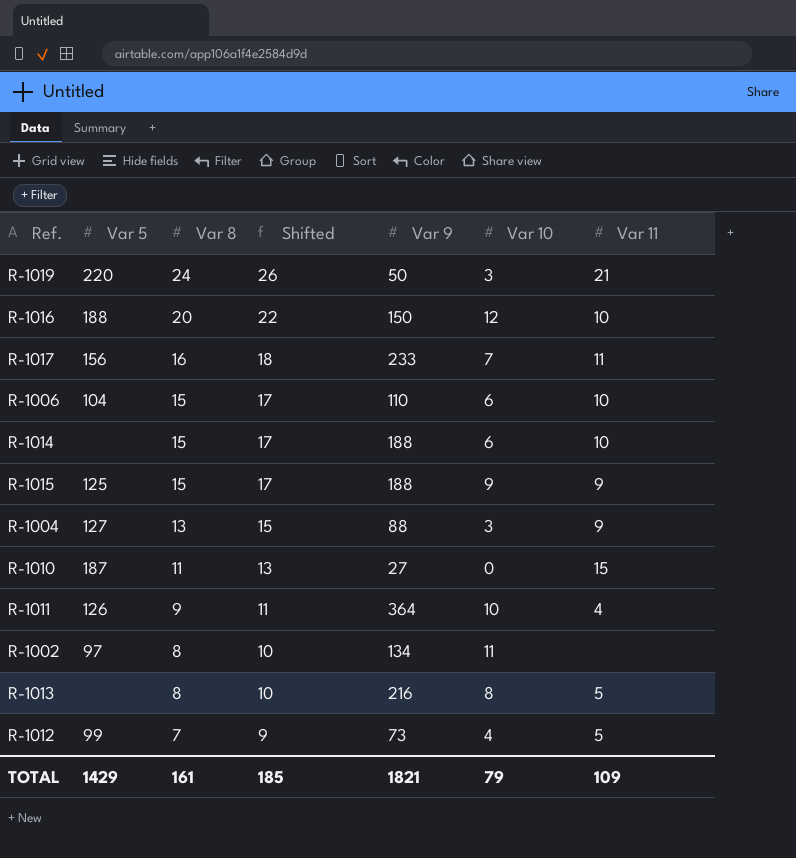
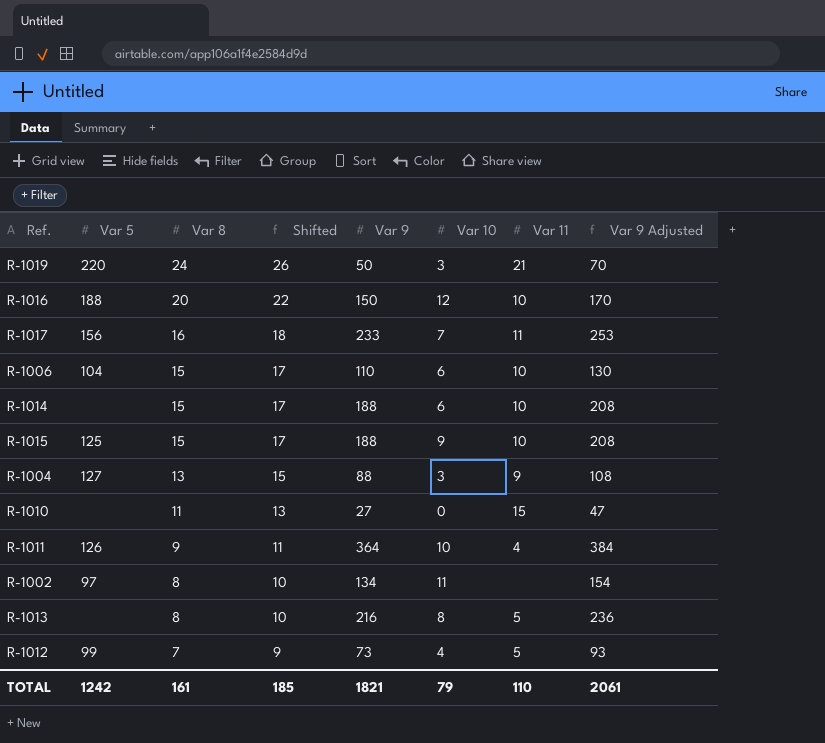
column Var 9 Adjusted | formula: none -> [Var 9] + 20
R-1015 | Var 11: 9 -> 10
R-1010 | Var 5: 187 -> none
TOTAL | Var 5: 1429 -> 1242
TOTAL | Var 11: 109 -> 110

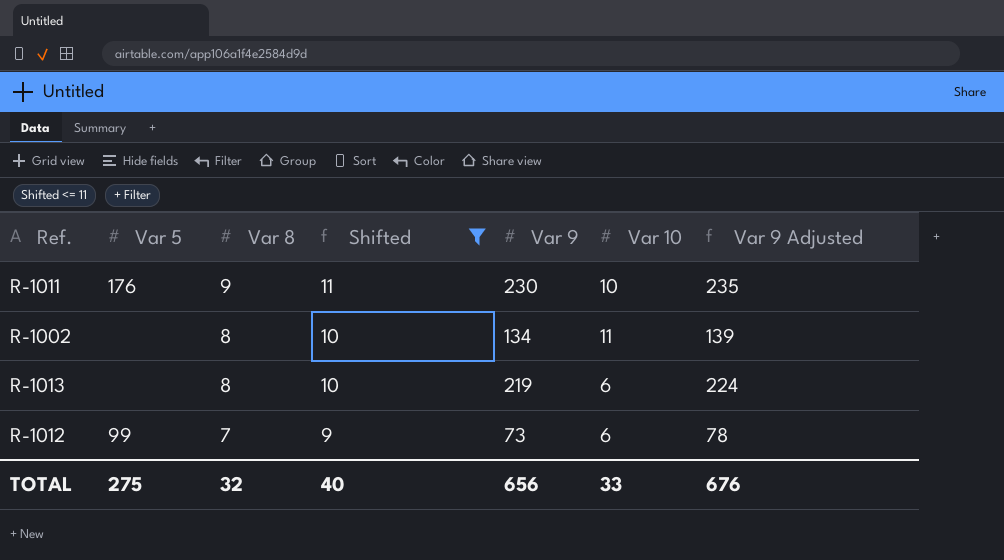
filter: none -> Shifted <= 11
column Var 11 | position: 7 -> none
column Var 9 Adjusted | formula: [Var 9] + 20 -> [Var 9] + 5
R-1011 | Var 5: 126 -> 176
R-1011 | Var 9: 364 -> 230
R-1002 | Var 5: 97 -> none
R-1013 | Var 9: 216 -> 219
R-1013 | Var 10: 8 -> 6
R-1012 | Var 10: 4 -> 6
TOTAL | Var 5: 1242 -> 275
TOTAL | Var 8: 161 -> 32
TOTAL | Shifted: 185 -> 40
TOTAL | Var 9: 1821 -> 656
TOTAL | Var 10: 79 -> 33
TOTAL | Var 9 Adjusted: 2061 -> 676

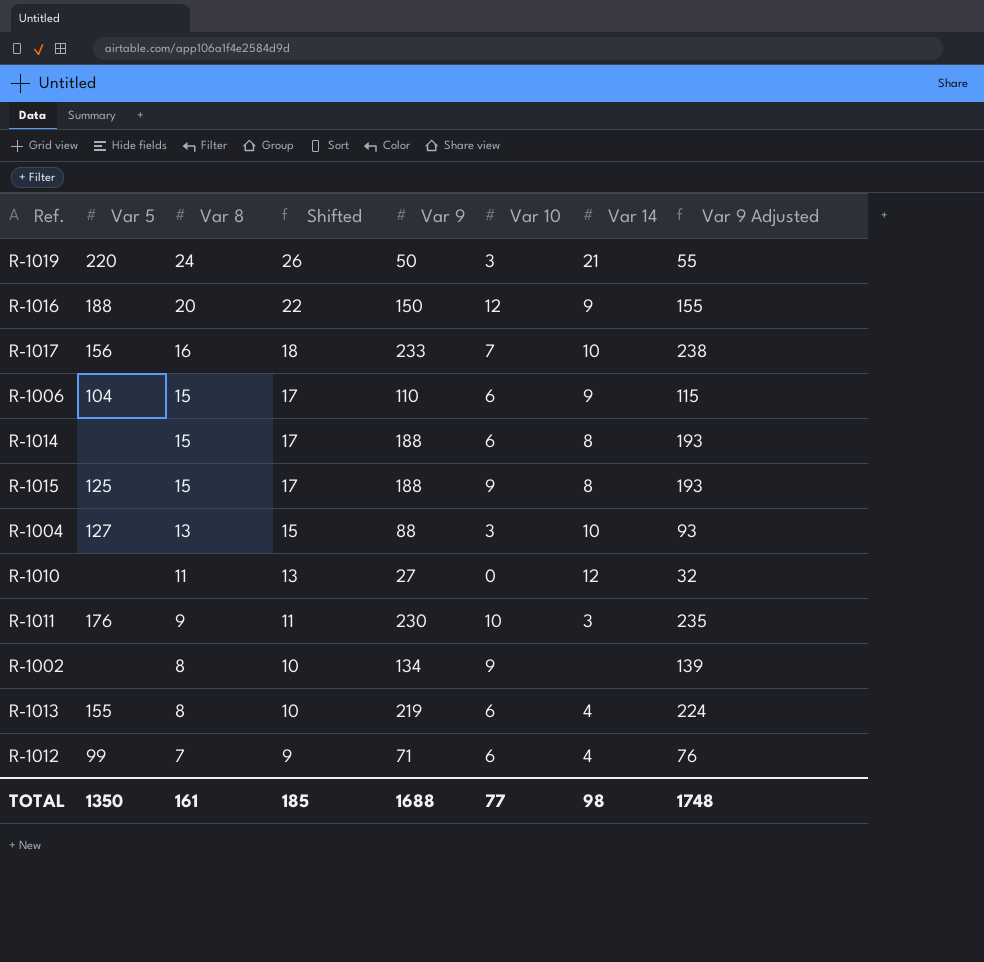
filter: Shifted <= 11 -> none
column Var 14 | position: none -> 7
R-1002 | Var 10: 11 -> 9
R-1013 | Var 5: none -> 155
R-1012 | Var 9: 73 -> 71
R-1012 | Var 9 Adjusted: 78 -> 76
TOTAL | Var 5: 275 -> 1350
TOTAL | Var 8: 32 -> 161
TOTAL | Shifted: 40 -> 185
TOTAL | Var 9: 656 -> 1688
TOTAL | Var 10: 33 -> 77
TOTAL | Var 9 Adjusted: 676 -> 1748

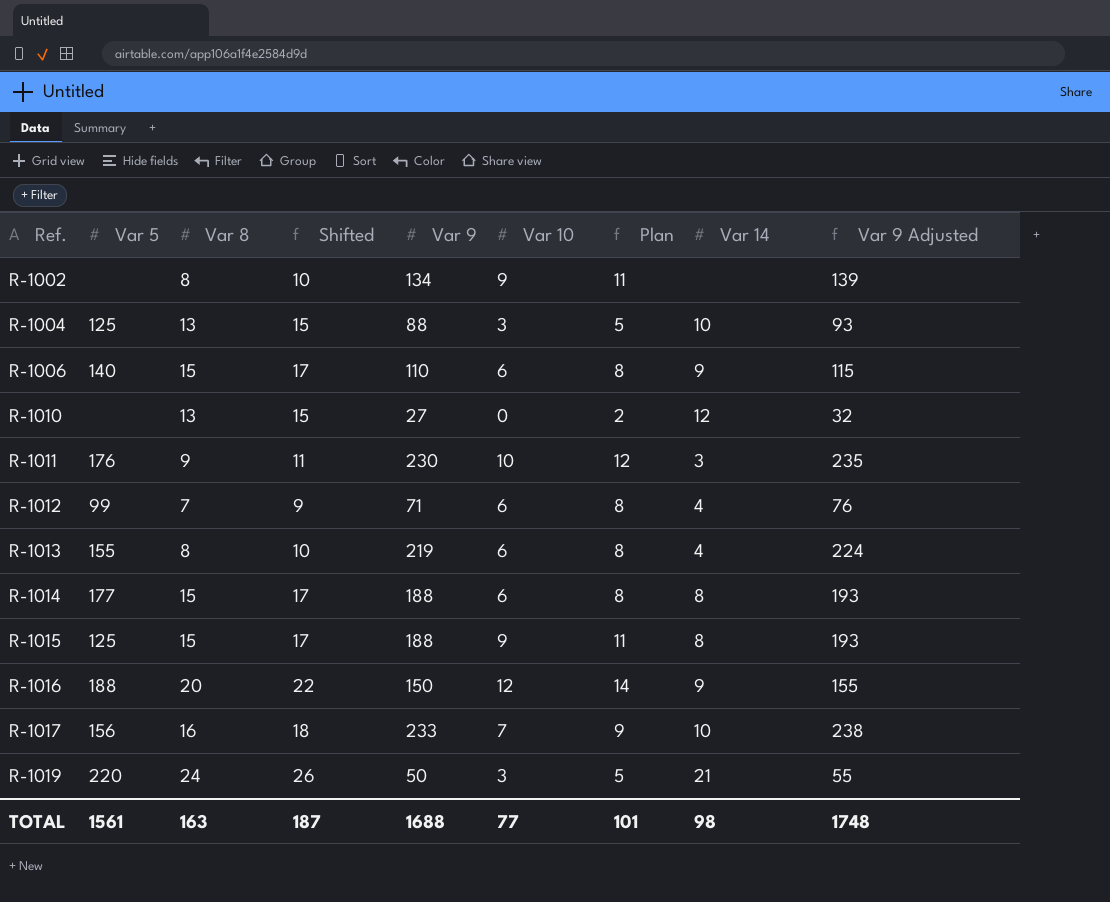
row order: Var 8 descending -> Ref. ascending
column Plan | formula: none -> [Var 10] + 2
R-1004 | Var 5: 127 -> 125
R-1006 | Var 5: 104 -> 140
R-1010 | Var 8: 11 -> 13
R-1010 | Shifted: 13 -> 15
R-1014 | Var 5: none -> 177
TOTAL | Var 5: 1350 -> 1561
TOTAL | Var 8: 161 -> 163
TOTAL | Shifted: 185 -> 187

